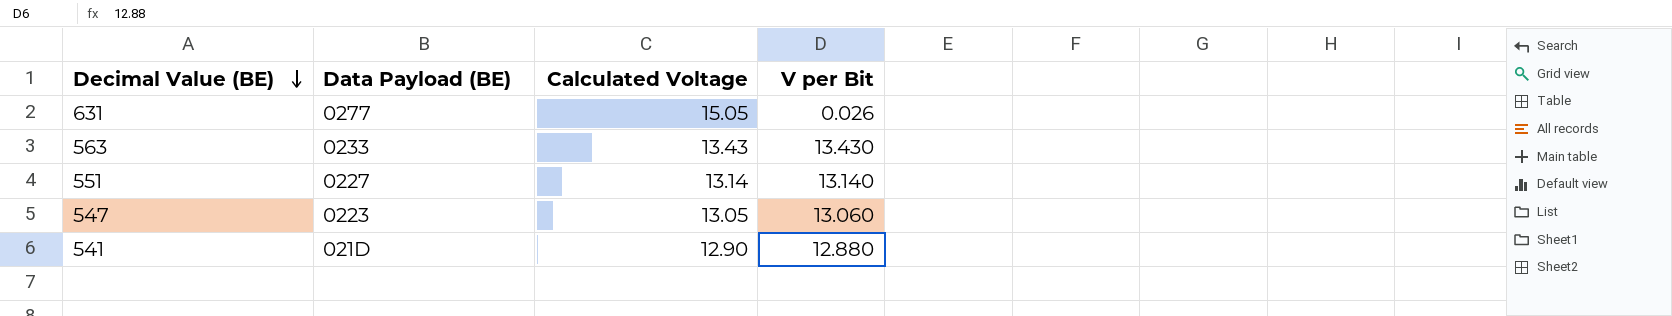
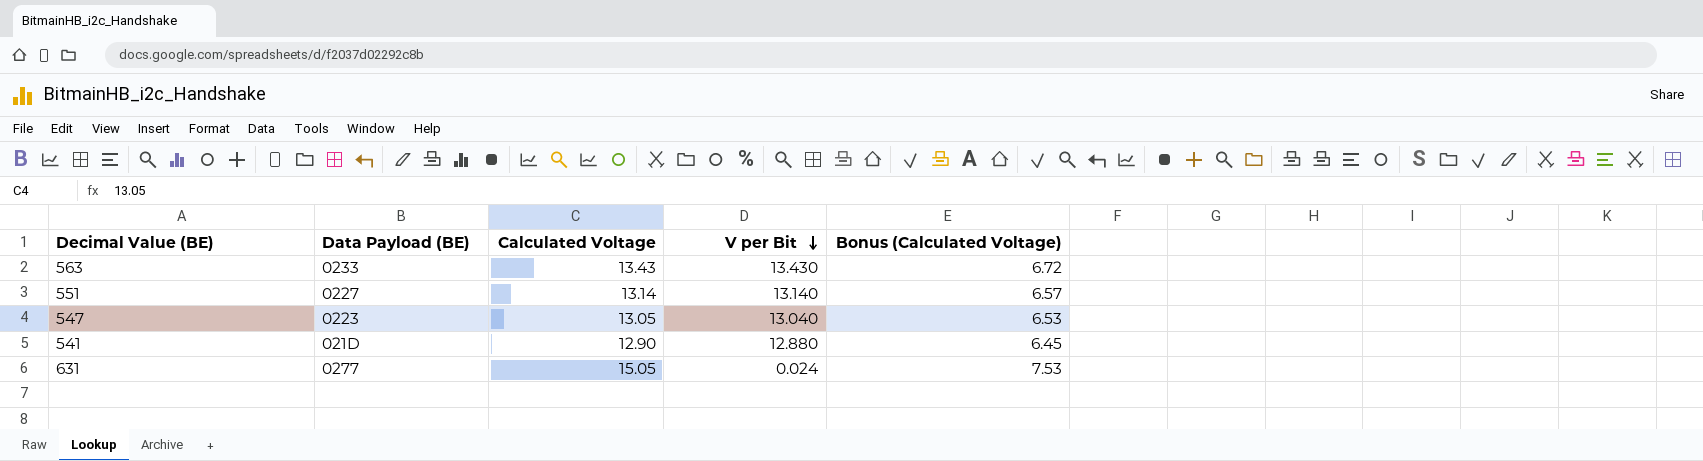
row order: Decimal Value (BE) descending -> V per Bit descending
column Bonus (Calculated Voltage) | formula: none -> [Calculated Voltage] * 0.5
547 | V per Bit: 13.060 -> 13.040
631 | V per Bit: 0.026 -> 0.024

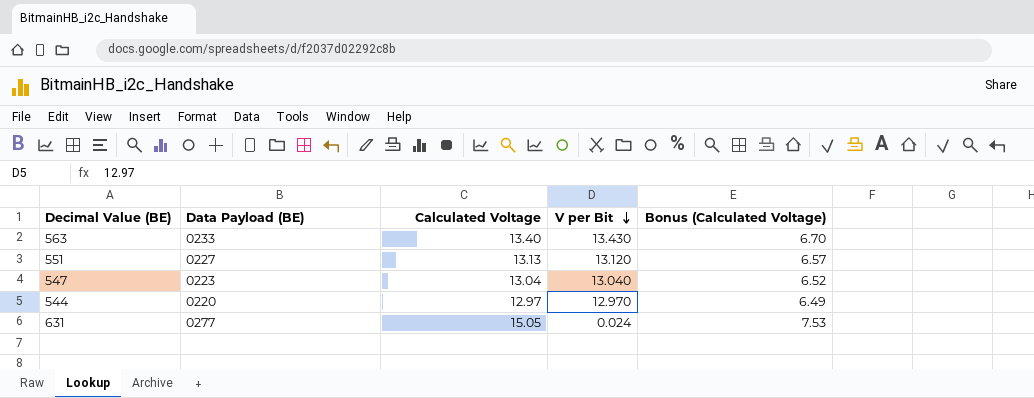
row 541: 021D | 12.90 | 12.880 | 6.45 -> none
563 | Calculated Voltage: 13.43 -> 13.40
563 | Bonus (Calculated Voltage): 6.72 -> 6.70
551 | Calculated Voltage: 13.14 -> 13.13
551 | V per Bit: 13.140 -> 13.120
547 | Calculated Voltage: 13.05 -> 13.04
547 | Bonus (Calculated Voltage): 6.53 -> 6.52
row 544: none -> 0220 | 12.97 | 12.970 | 6.49

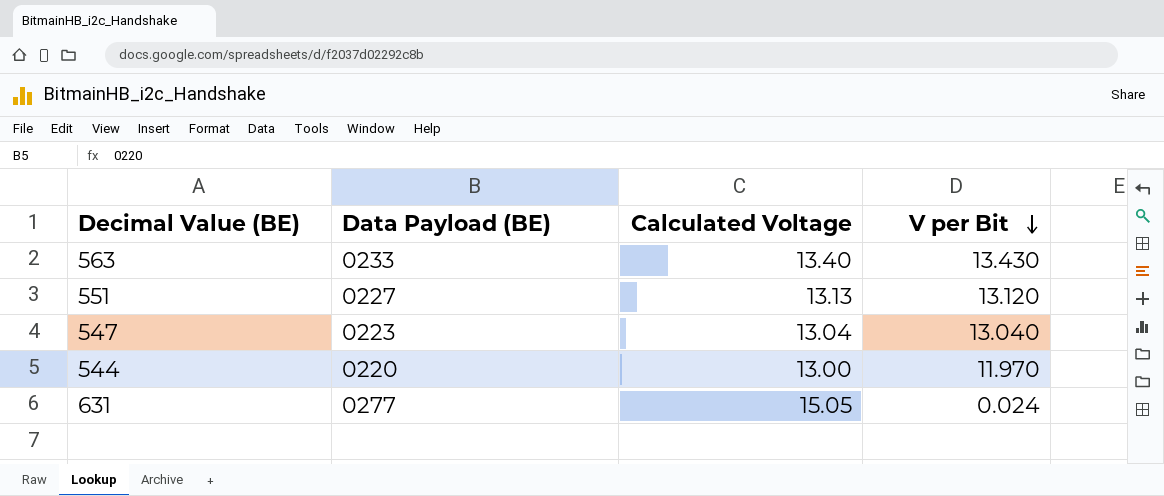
column Bonus (Calculated Voltage) | formula: [Calculated Voltage] * 0.5 -> none
544 | Calculated Voltage: 12.97 -> 13.00
544 | V per Bit: 12.970 -> 11.970

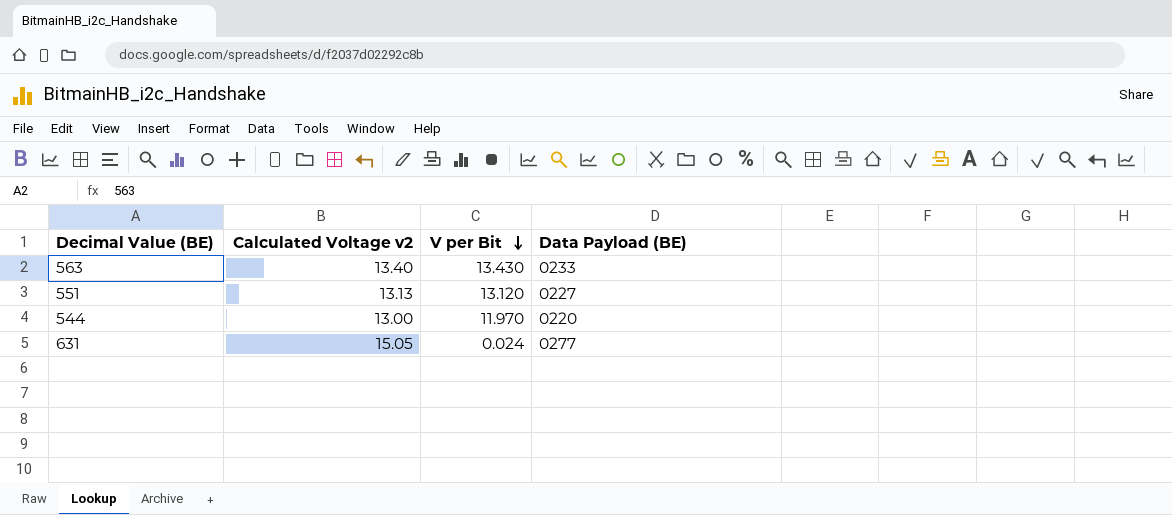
column name: Calculated Voltage -> Calculated Voltage v2
column Data Payload (BE) | position: 2 -> 4
row 547: 0223 | 13.04 | 13.040 -> none

